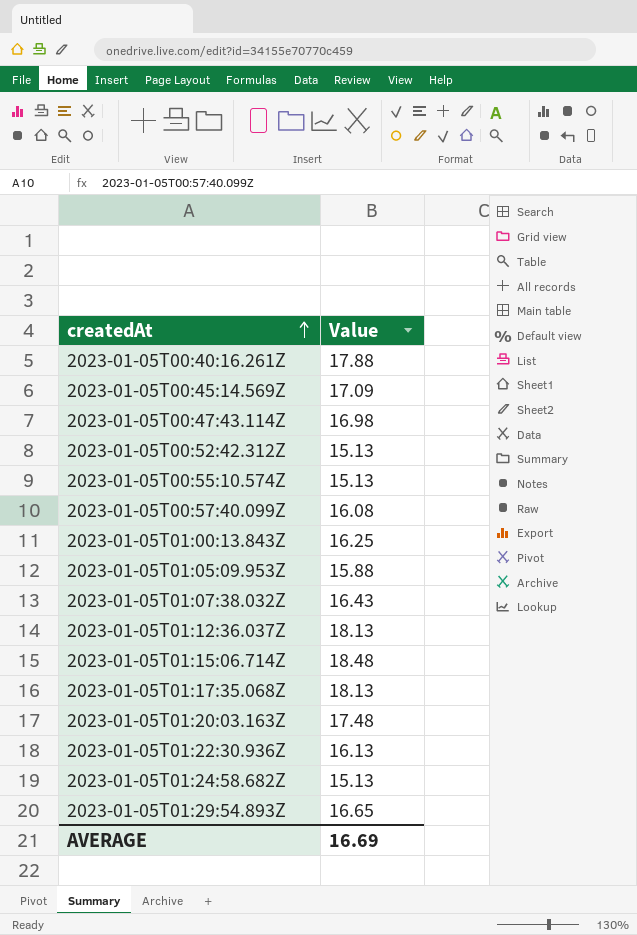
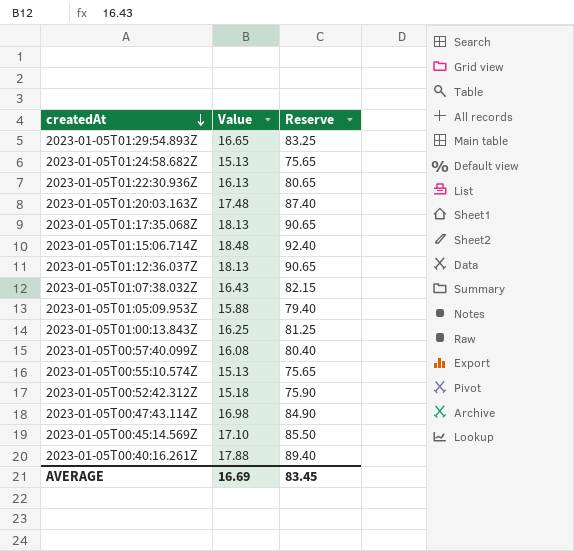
row order: createdAt ascending -> createdAt descending
column Reserve | formula: none -> [Value] * 5
2023-01-05T00:52:42.312Z | Value: 15.13 -> 15.18
2023-01-05T00:45:14.569Z | Value: 17.09 -> 17.10

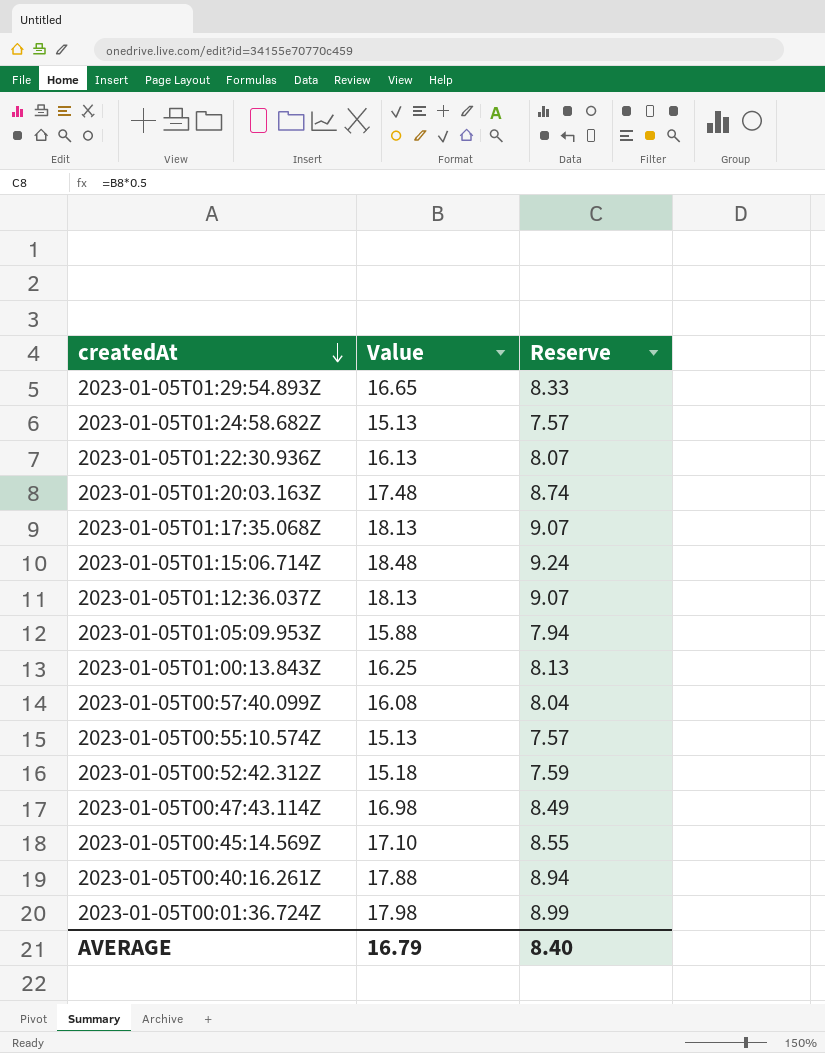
column Reserve | formula: [Value] * 5 -> [Value] * 0.5
row 2023-01-05T01:07:38.032Z: 16.43 | 82.15 -> none
row 2023-01-05T00:01:36.724Z: none -> 17.98 | 8.99
AVERAGE | Value: 16.69 -> 16.79
AVERAGE | Reserve: 83.45 -> 8.40

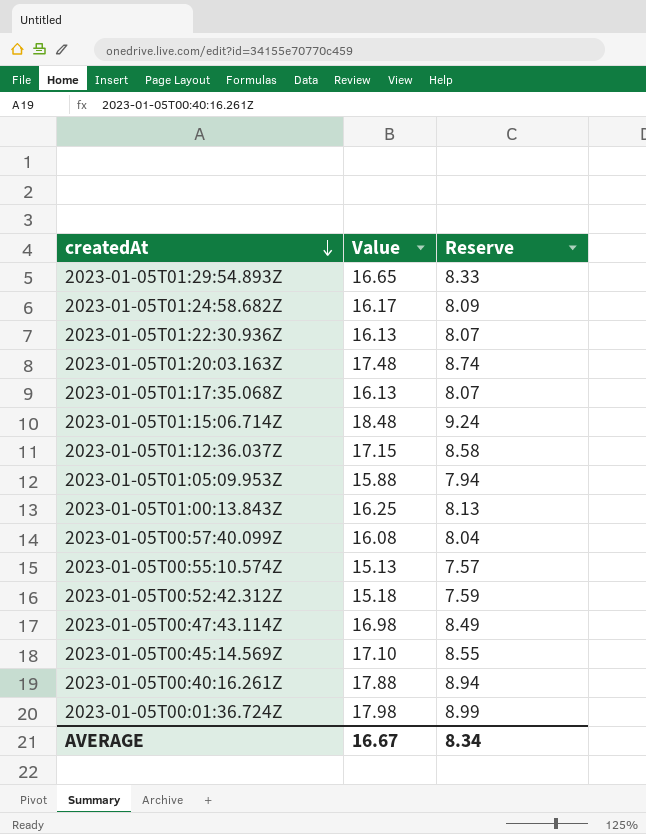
2023-01-05T01:24:58.682Z | Value: 15.13 -> 16.17
2023-01-05T01:24:58.682Z | Reserve: 7.57 -> 8.09
2023-01-05T01:17:35.068Z | Value: 18.13 -> 16.13
2023-01-05T01:17:35.068Z | Reserve: 9.07 -> 8.07
2023-01-05T01:12:36.037Z | Value: 18.13 -> 17.15
2023-01-05T01:12:36.037Z | Reserve: 9.07 -> 8.58
AVERAGE | Value: 16.79 -> 16.67
AVERAGE | Reserve: 8.40 -> 8.34

